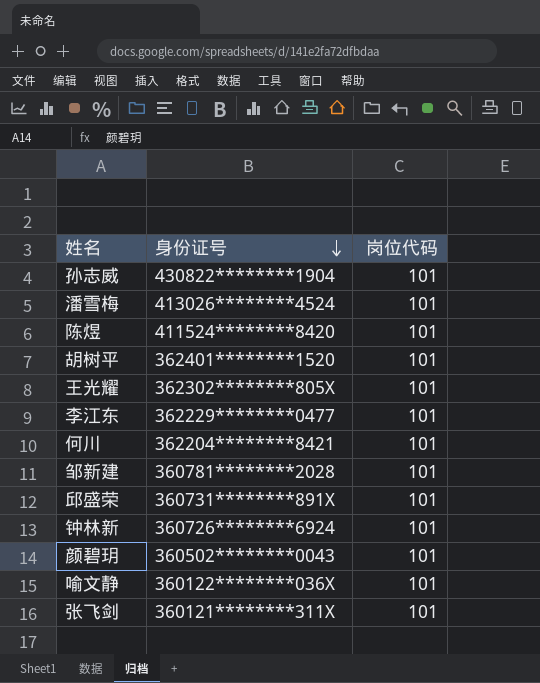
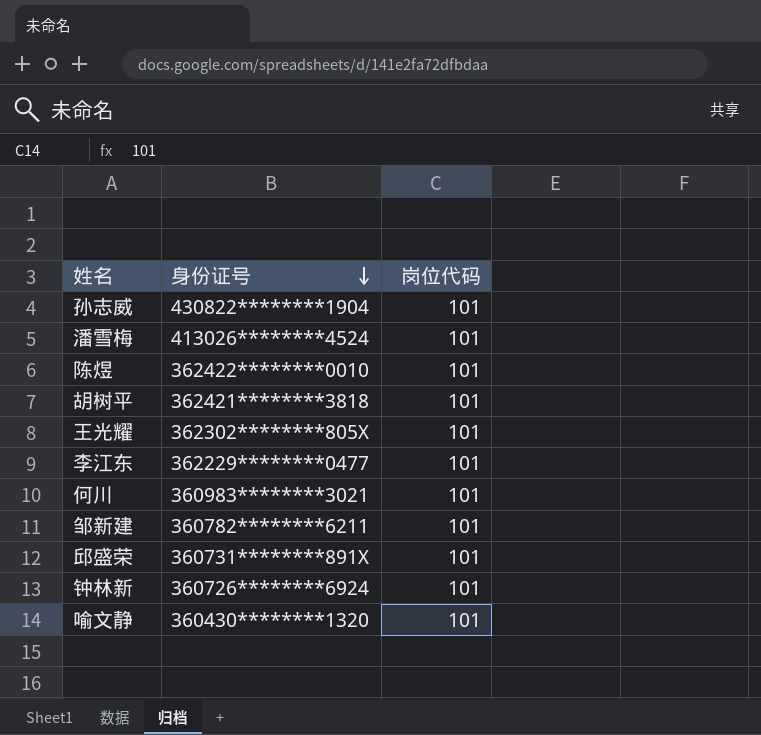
row 颜碧玥: 360502********0043 | 101 -> none
row 张飞剑: 360121********311X | 101 -> none
陈煜 | 身份证号: 411524********8420 -> 362422********0010
胡树平 | 身份证号: 362401********1520 -> 362421********3818
何川 | 身份证号: 362204********8421 -> 360983********3021
邹新建 | 身份证号: 360781********2028 -> 360782********6211
喻文静 | 身份证号: 360122********036X -> 360430********1320

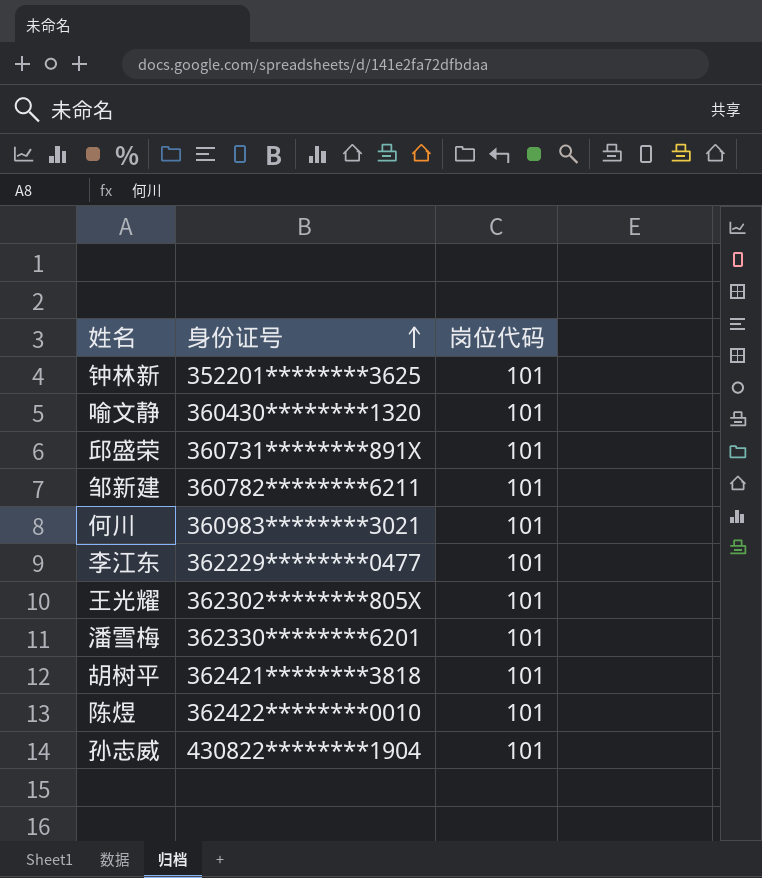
row order: 身份证号 descending -> 身份证号 ascending
钟林新 | 身份证号: 360726********6924 -> 352201********3625
潘雪梅 | 身份证号: 413026********4524 -> 362330********6201

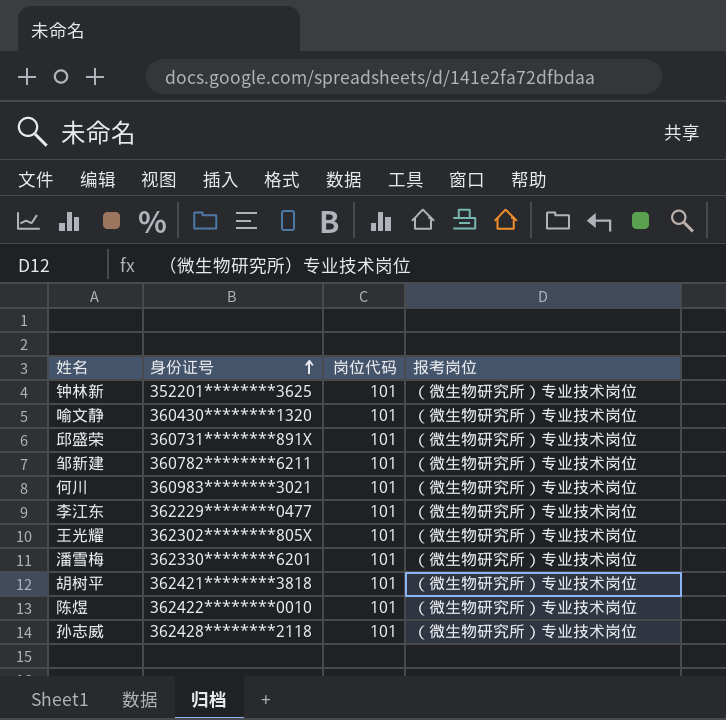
column 报考岗位 | position: none -> 4
孙志威 | 身份证号: 430822********1904 -> 362428********2118

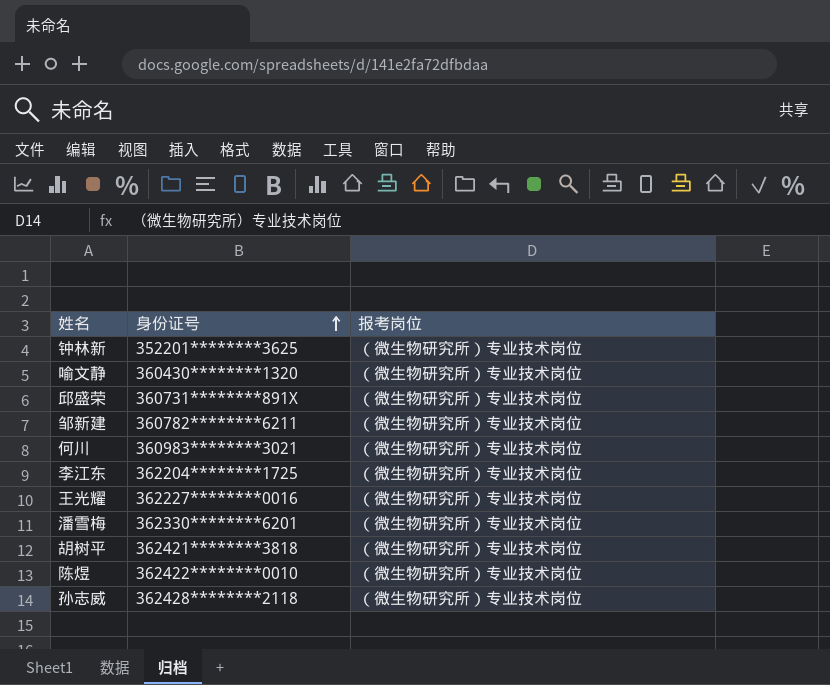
column 岗位代码 | position: 3 -> none
李江东 | 身份证号: 362229********0477 -> 362204********1725
王光耀 | 身份证号: 362302********805X -> 362227********0016

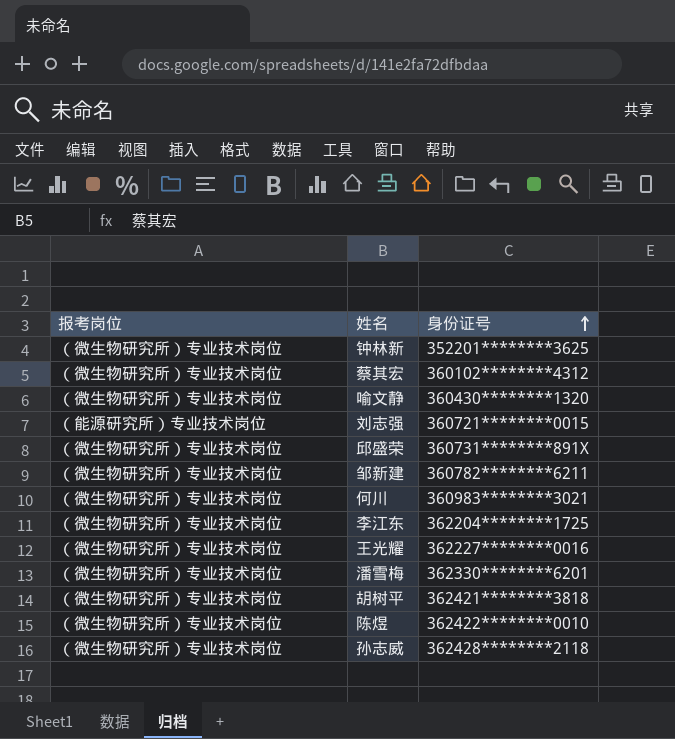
column 报考岗位 | position: 3 -> 1
row 蔡其宏: none -> （微生物研究所）专业技术岗位 | 360102********4312
row 刘志强: none -> （能源研究所）专业技术岗位 | 360721********0015

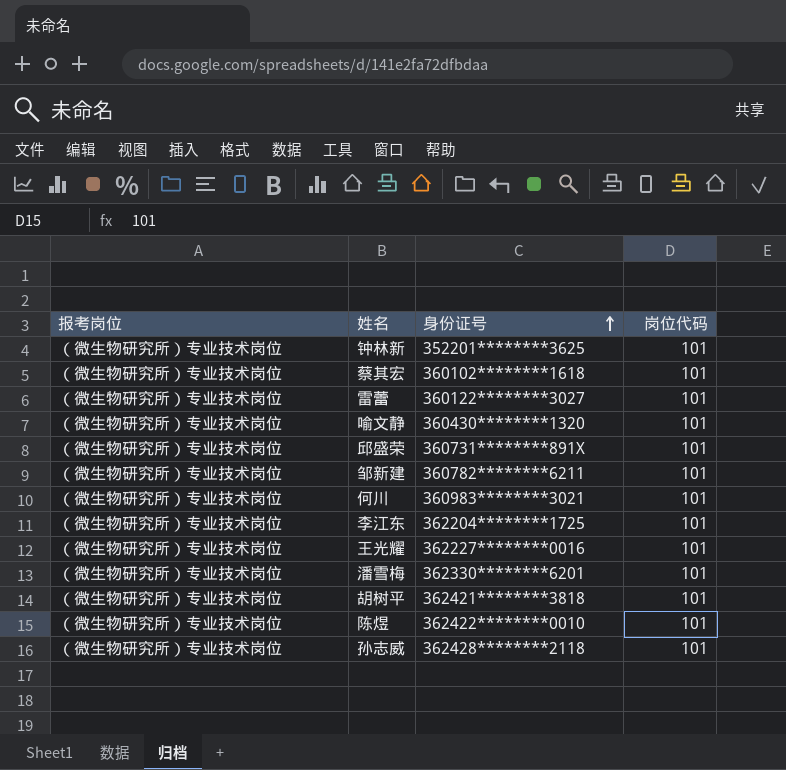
column 岗位代码 | position: none -> 4
row 刘志强: （能源研究所）专业技术岗位 | 360721********0015 -> none
蔡其宏 | 身份证号: 360102********4312 -> 360102********1618
row 雷蕾: none -> （微生物研究所）专业技术岗位 | 360122********3027 | 101

